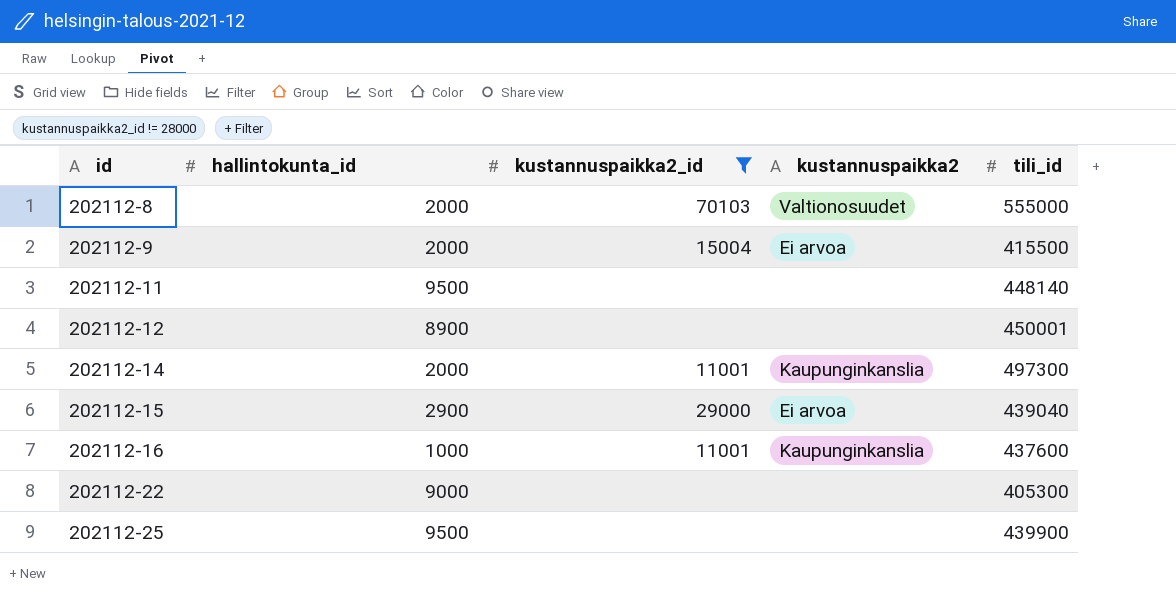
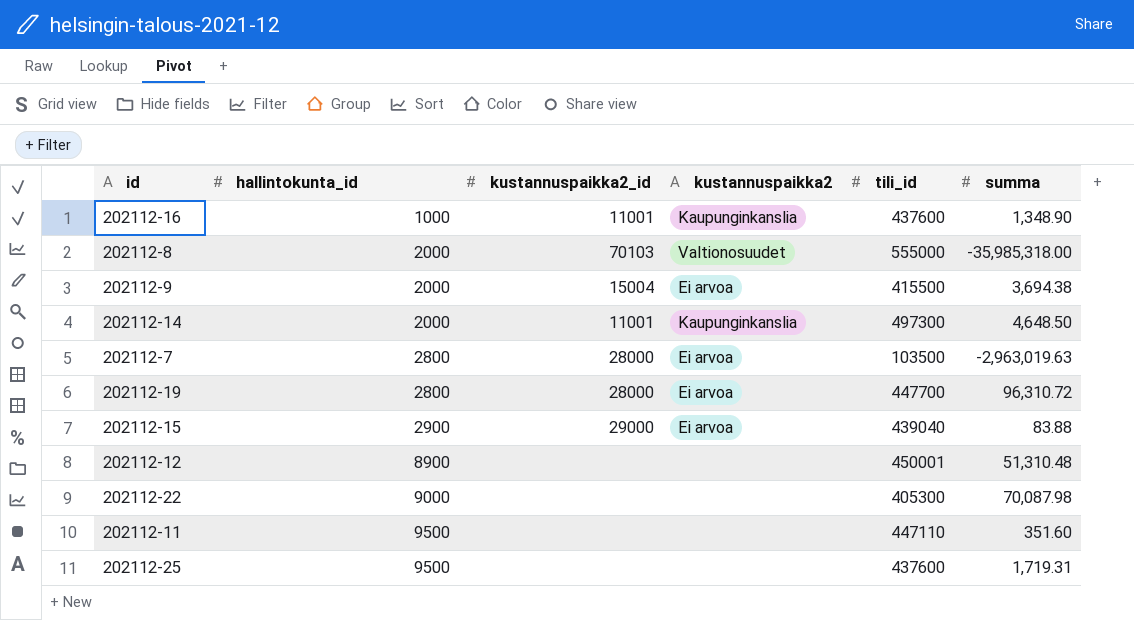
filter: kustannuspaikka2_id != 28000 -> none
row order: id ascending -> hallintokunta_id ascending
column summa | position: none -> 6
202112-11 | tili_id: 448140 -> 447110
202112-25 | tili_id: 439900 -> 437600

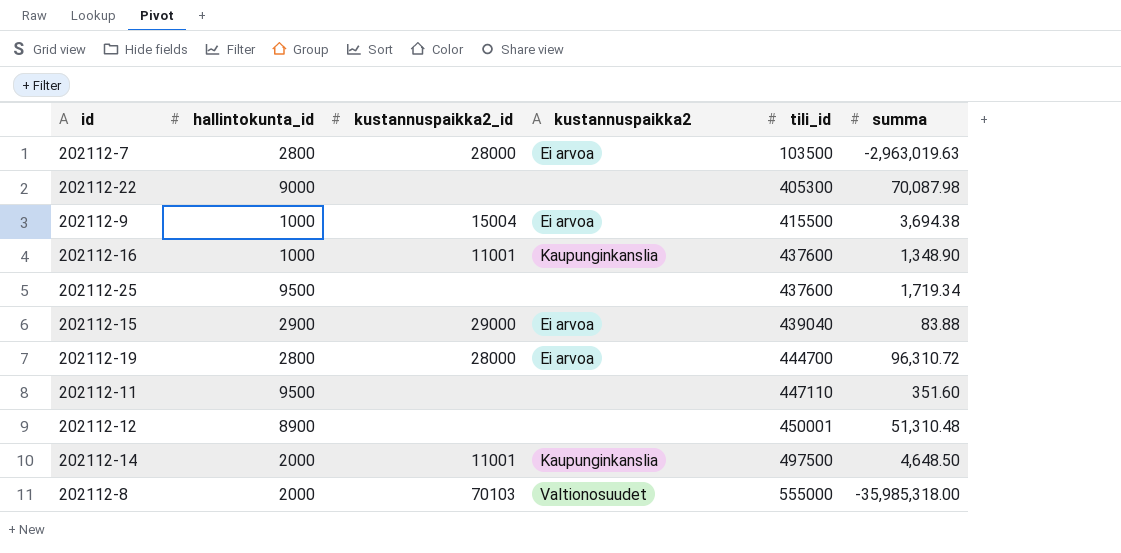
row order: hallintokunta_id ascending -> tili_id ascending
202112-9 | hallintokunta_id: 2000 -> 1000
202112-25 | summa: 1,719.31 -> 1,719.34
202112-19 | tili_id: 447700 -> 444700
202112-14 | tili_id: 497300 -> 497500

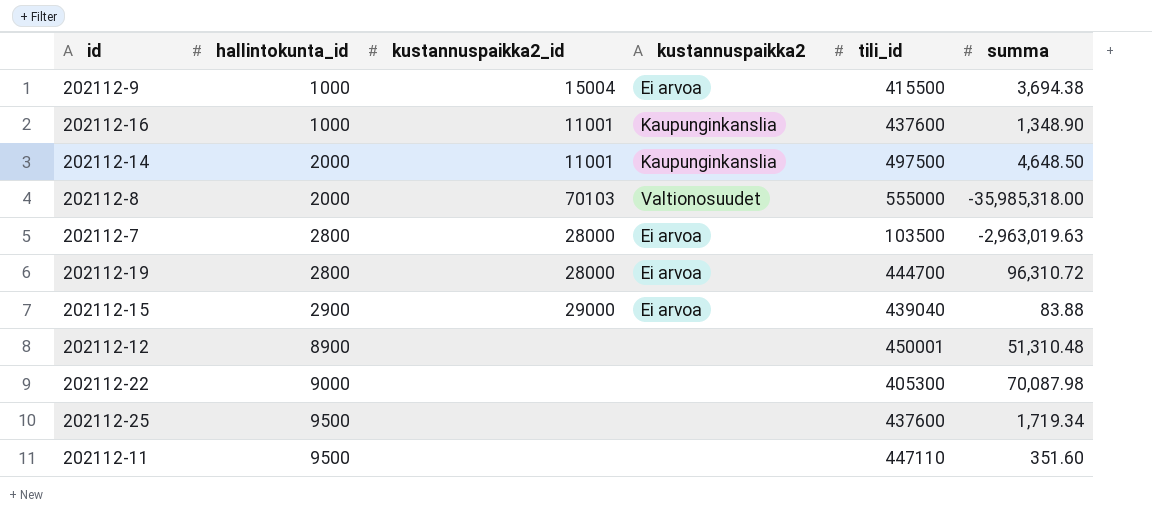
row order: tili_id ascending -> hallintokunta_id ascending

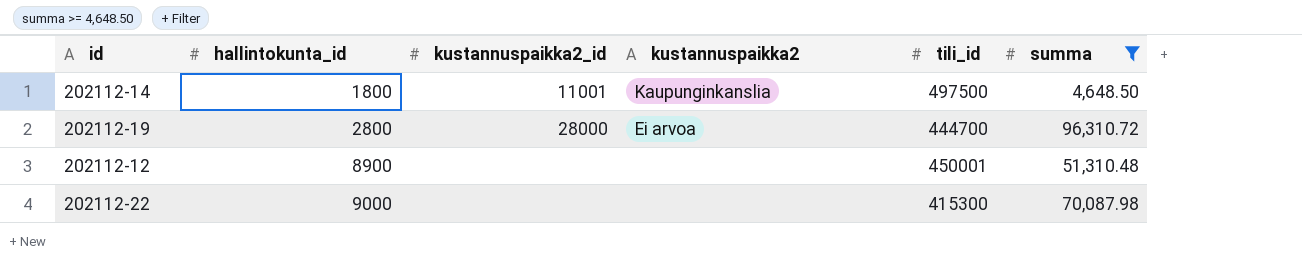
filter: none -> summa >= 4,648.50
202112-14 | hallintokunta_id: 2000 -> 1800
202112-22 | tili_id: 405300 -> 415300

